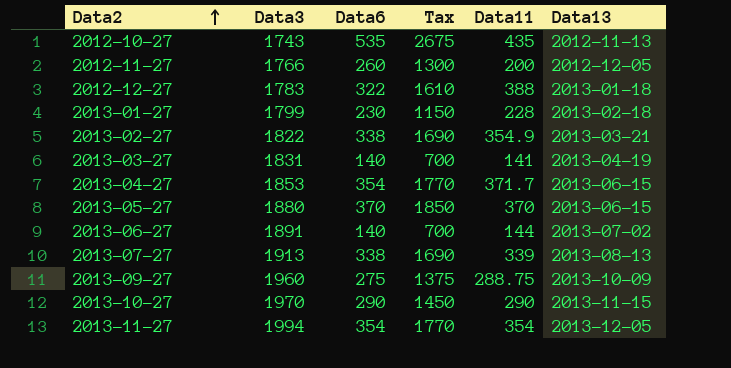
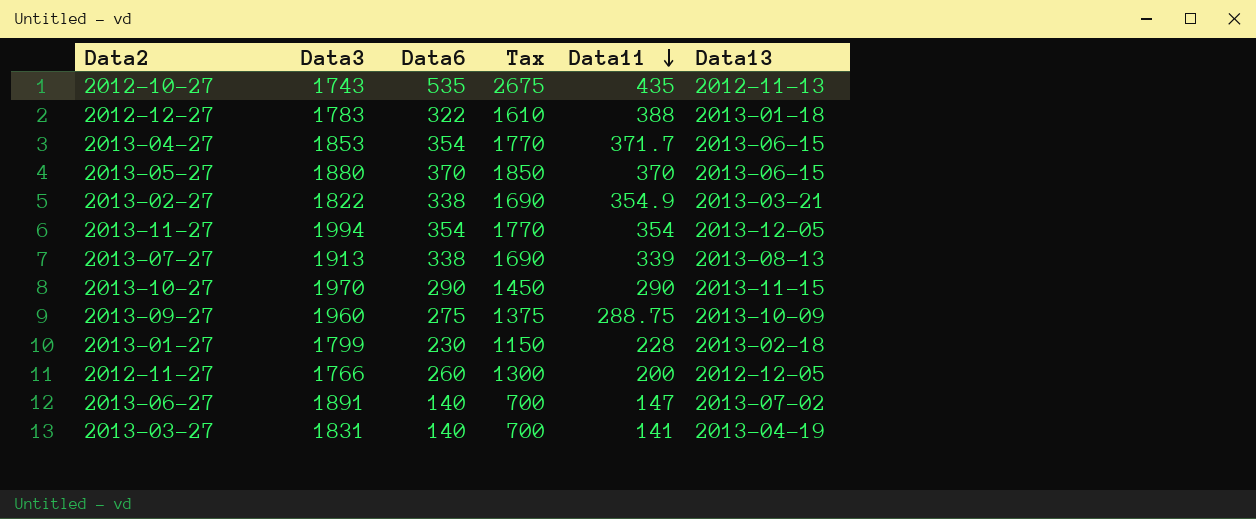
row order: Data2 ascending -> Data11 descending
2013-06-27 | Data11: 144 -> 147

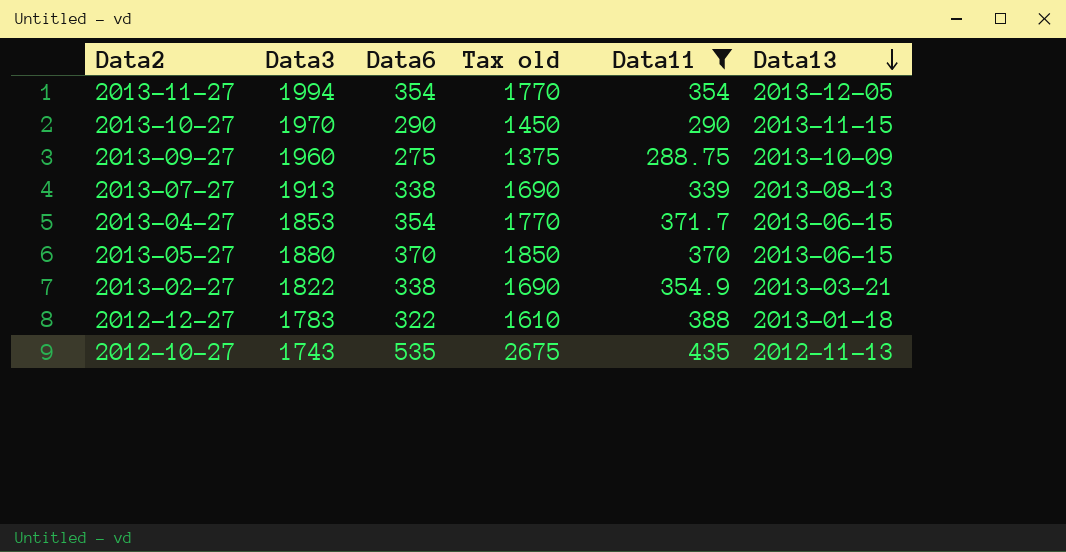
filter: none -> Data11 >= 288.75
row order: Data11 descending -> Data13 descending
column name: Tax -> Tax old

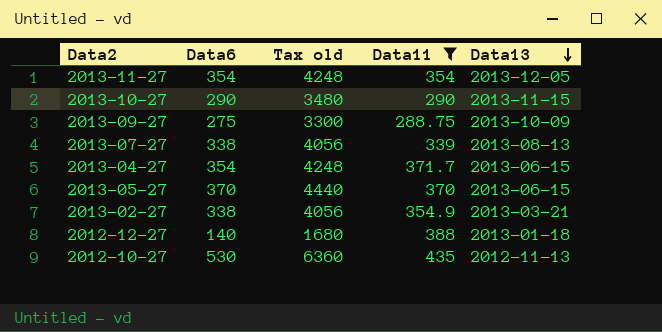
column Data3 | position: 2 -> none
column Tax old | formula: [Data6] * 5 -> [Data6] * 12
2012-12-27 | Data6: 322 -> 140
2012-10-27 | Data6: 535 -> 530

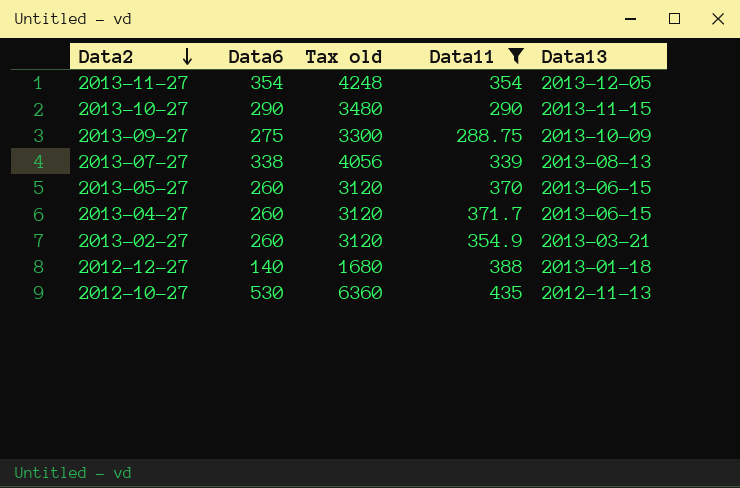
row order: Data13 descending -> Data2 descending
2013-05-27 | Data6: 370 -> 260
2013-05-27 | Tax old: 4440 -> 3120
2013-04-27 | Data6: 354 -> 260
2013-04-27 | Tax old: 4248 -> 3120
2013-02-27 | Data6: 338 -> 260
2013-02-27 | Tax old: 4056 -> 3120

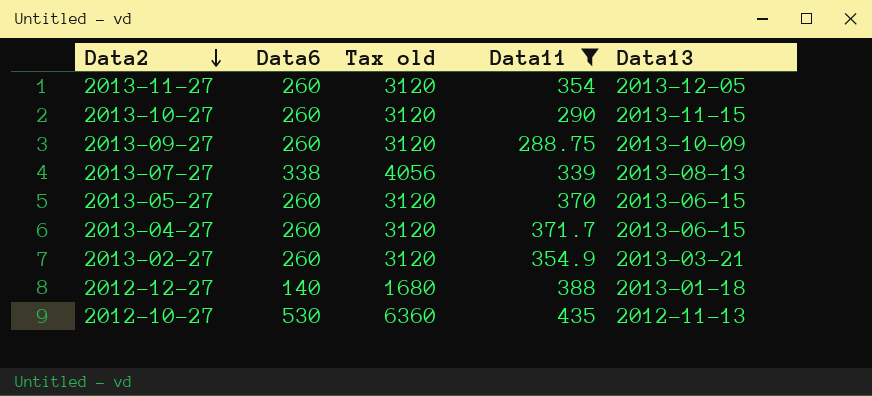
2013-11-27 | Data6: 354 -> 260
2013-11-27 | Tax old: 4248 -> 3120
2013-10-27 | Data6: 290 -> 260
2013-10-27 | Tax old: 3480 -> 3120
2013-09-27 | Data6: 275 -> 260
2013-09-27 | Tax old: 3300 -> 3120

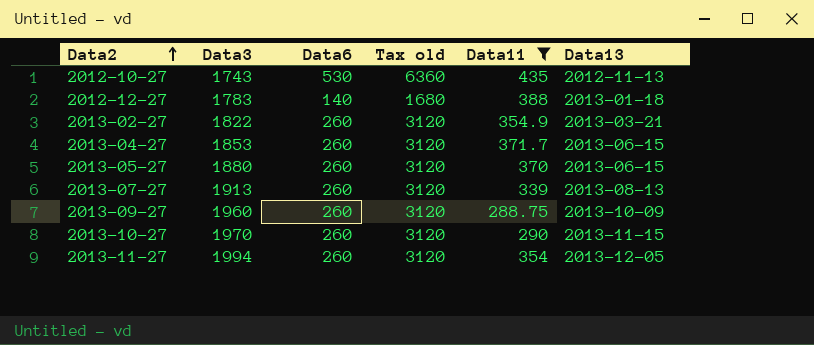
row order: Data2 descending -> Data2 ascending
column Data3 | position: none -> 2
2013-07-27 | Data6: 338 -> 260
2013-07-27 | Tax old: 4056 -> 3120

